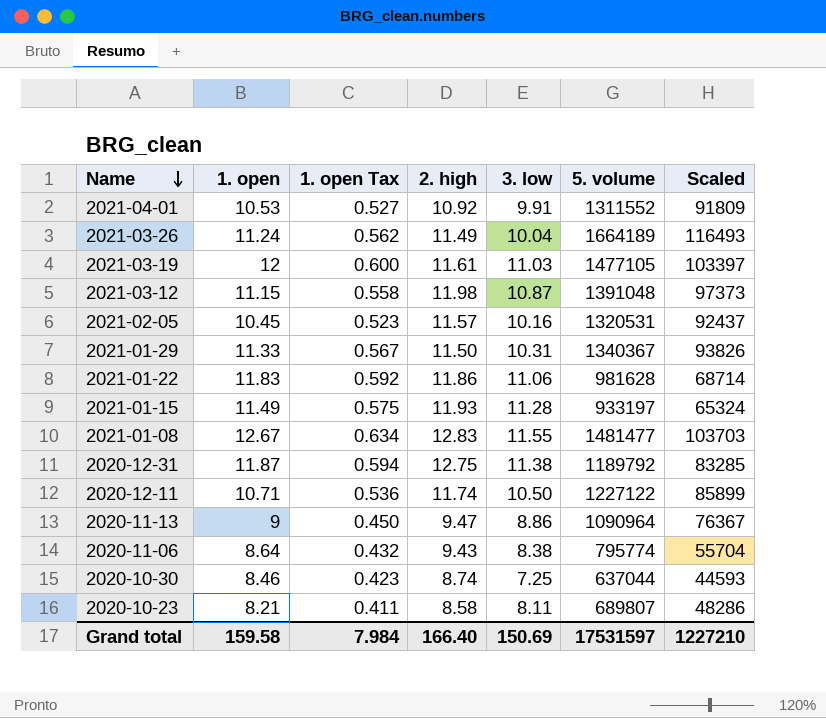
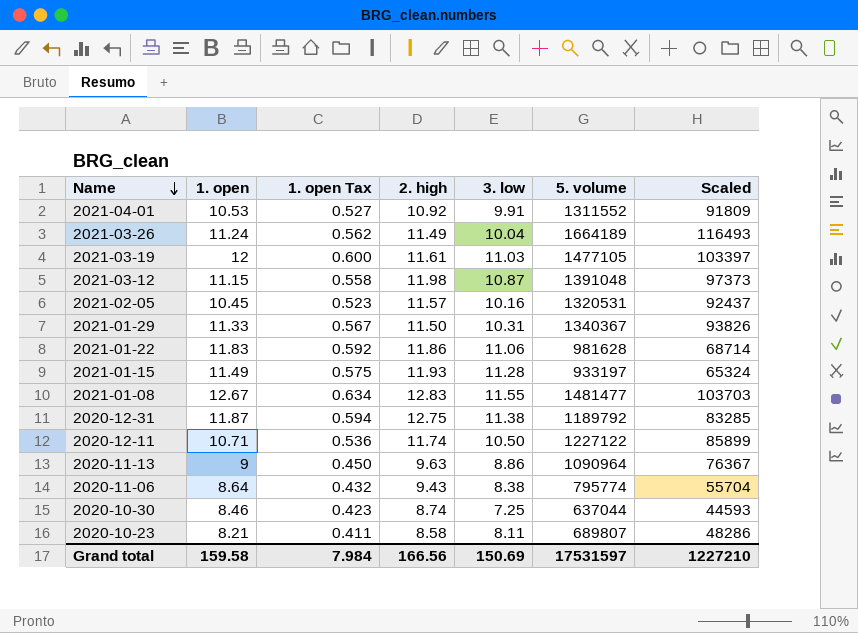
2020-11-13 | 2. high: 9.47 -> 9.63
Grand total | 2. high: 166.40 -> 166.56

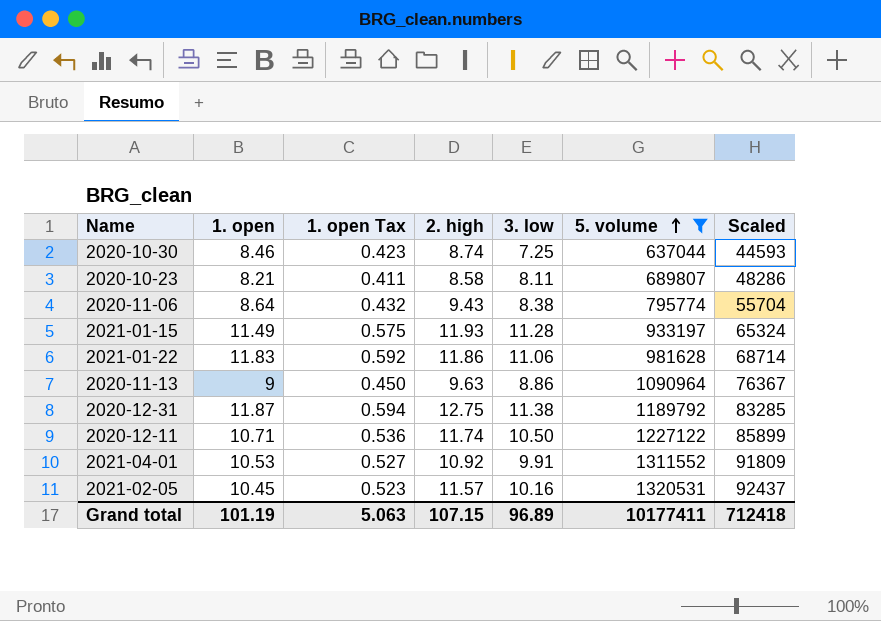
filter: none -> 5. volume <= 1320531
row order: Name descending -> 5. volume ascending
Grand total | 1. open: 159.58 -> 101.19
Grand total | 1. open Tax: 7.984 -> 5.063
Grand total | 2. high: 166.56 -> 107.15
Grand total | 3. low: 150.69 -> 96.89
Grand total | 5. volume: 17531597 -> 10177411
Grand total | Scaled: 1227210 -> 712418

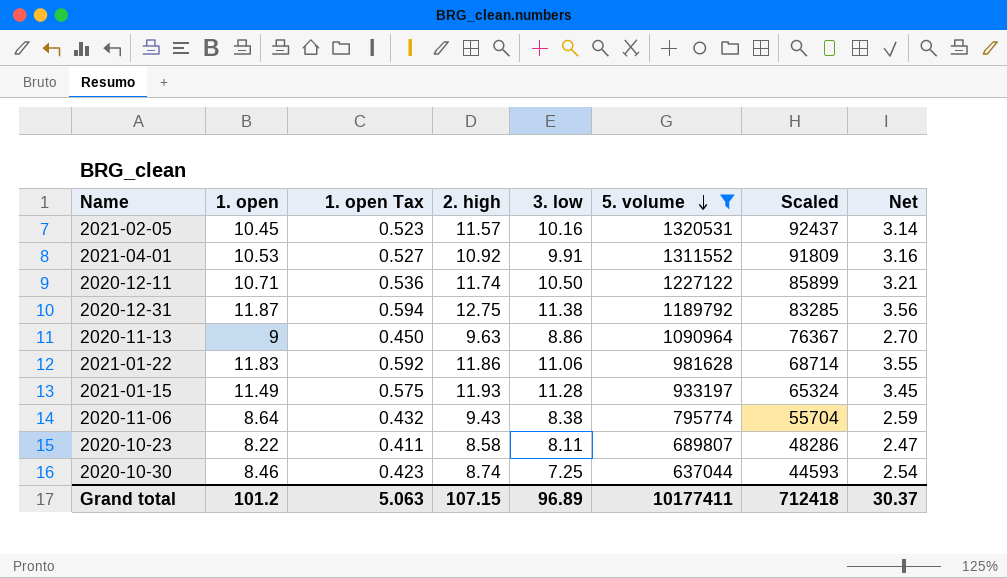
row order: 5. volume ascending -> 5. volume descending
column Net | formula: none -> [1. open] * 0.3
2020-10-23 | 1. open: 8.21 -> 8.22
Grand total | 1. open: 101.19 -> 101.2

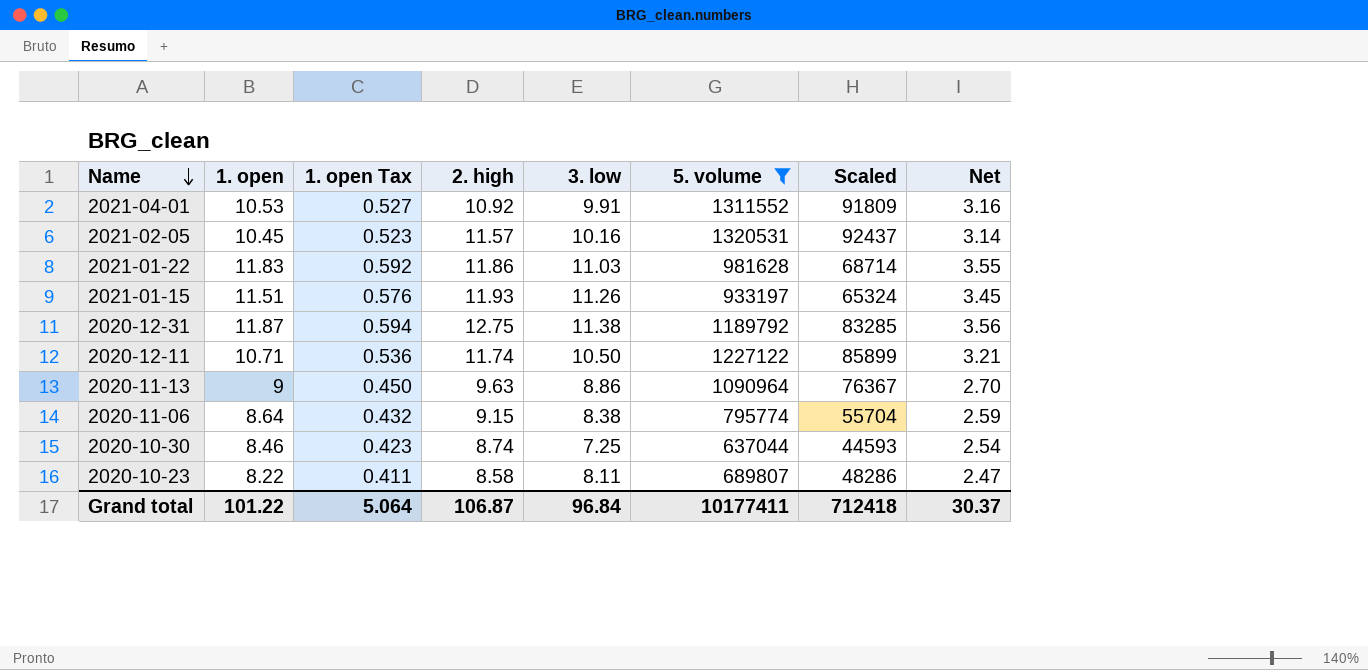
row order: 5. volume descending -> Name descending
2021-01-22 | 3. low: 11.06 -> 11.03
2021-01-15 | 1. open: 11.49 -> 11.51
2021-01-15 | 1. open Tax: 0.575 -> 0.576
2021-01-15 | 3. low: 11.28 -> 11.26
2020-11-06 | 2. high: 9.43 -> 9.15
Grand total | 1. open: 101.2 -> 101.22
Grand total | 1. open Tax: 5.063 -> 5.064
Grand total | 2. high: 107.15 -> 106.87
Grand total | 3. low: 96.89 -> 96.84

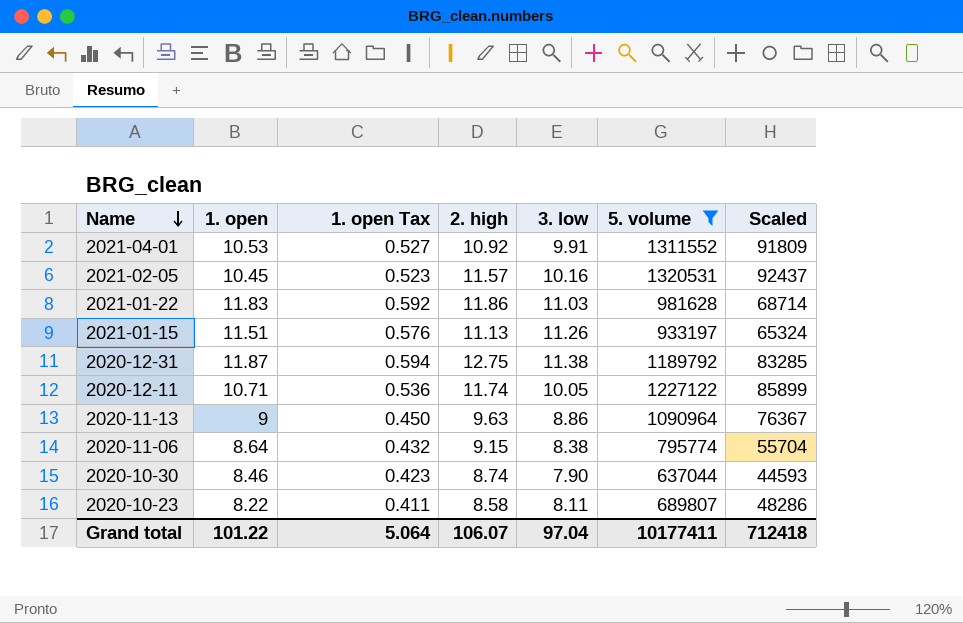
column Net | formula: [1. open] * 0.3 -> none
2021-01-15 | 2. high: 11.93 -> 11.13
2020-12-11 | 3. low: 10.50 -> 10.05
2020-10-30 | 3. low: 7.25 -> 7.90
Grand total | 2. high: 106.87 -> 106.07
Grand total | 3. low: 96.84 -> 97.04

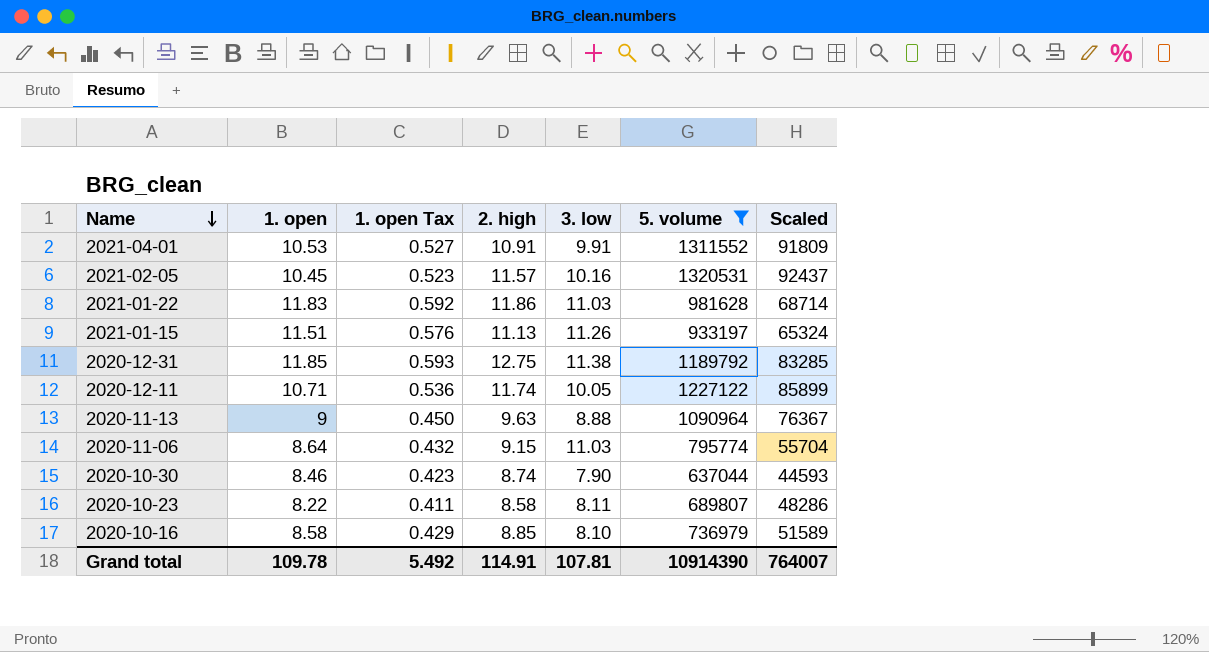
2021-04-01 | 2. high: 10.92 -> 10.91
2020-12-31 | 1. open: 11.87 -> 11.85
2020-12-31 | 1. open Tax: 0.594 -> 0.593
2020-11-13 | 3. low: 8.86 -> 8.88
2020-11-06 | 3. low: 8.38 -> 11.03
row 2020-10-16: none -> 8.58 | 0.429 | 8.85 | 8.10 | 736979 | 51589
Grand total | 1. open: 101.22 -> 109.78
Grand total | 1. open Tax: 5.064 -> 5.492
Grand total | 2. high: 106.07 -> 114.91
Grand total | 3. low: 97.04 -> 107.81
Grand total | 5. volume: 10177411 -> 10914390
Grand total | Scaled: 712418 -> 764007

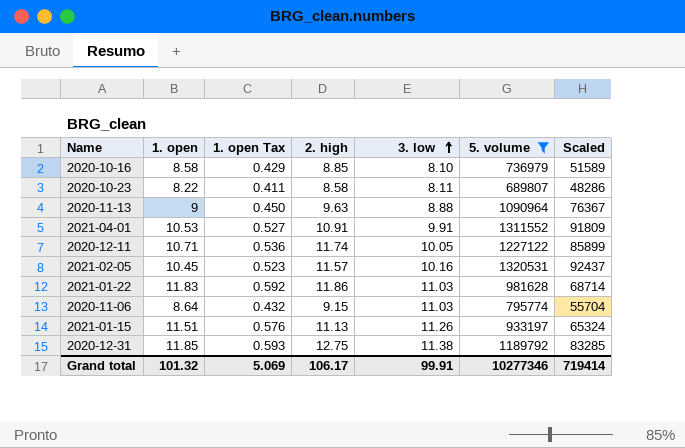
row order: Name descending -> 3. low ascending
row 2020-10-30: 8.46 | 0.423 | 8.74 | 7.90 | 637044 | 44593 -> none
Grand total | 1. open: 109.78 -> 101.32
Grand total | 1. open Tax: 5.492 -> 5.069
Grand total | 2. high: 114.91 -> 106.17
Grand total | 3. low: 107.81 -> 99.91
Grand total | 5. volume: 10914390 -> 10277346
Grand total | Scaled: 764007 -> 719414

